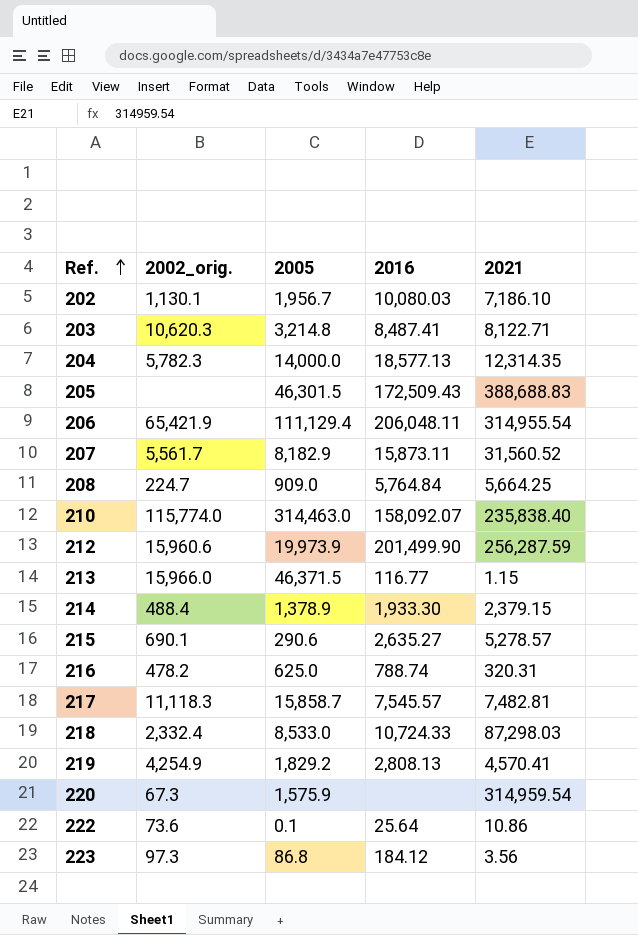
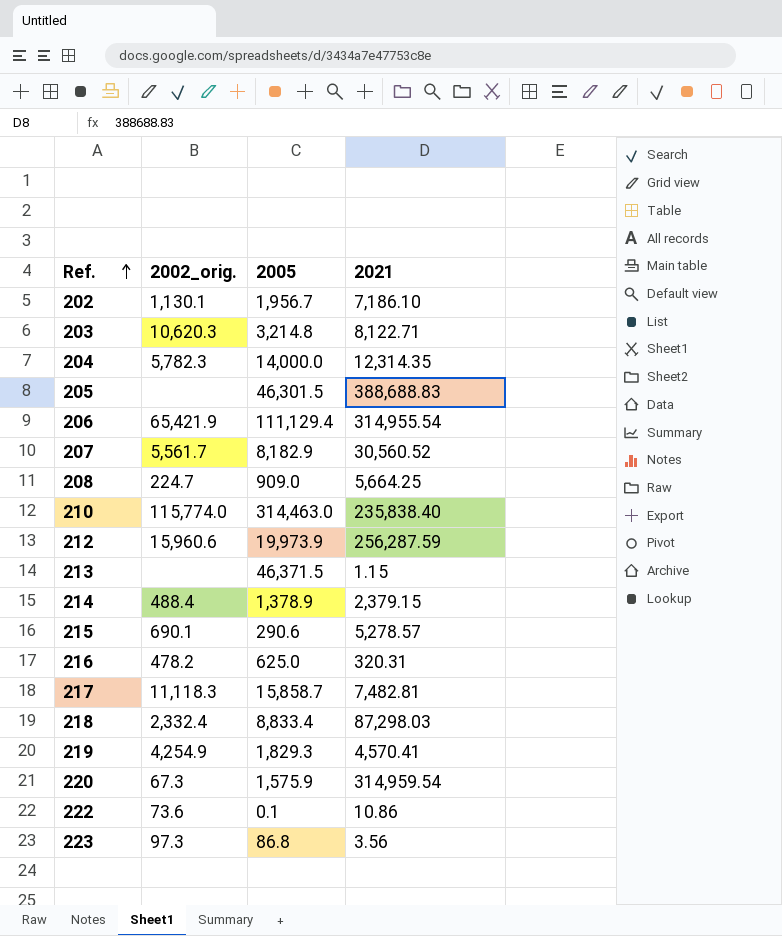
column 2016 | position: 4 -> none
207 | 2021: 31,560.52 -> 30,560.52
213 | 2002_orig.: 15,966.0 -> none
218 | 2005: 8,533.0 -> 8,833.4
219 | 2005: 1,829.2 -> 1,829.3

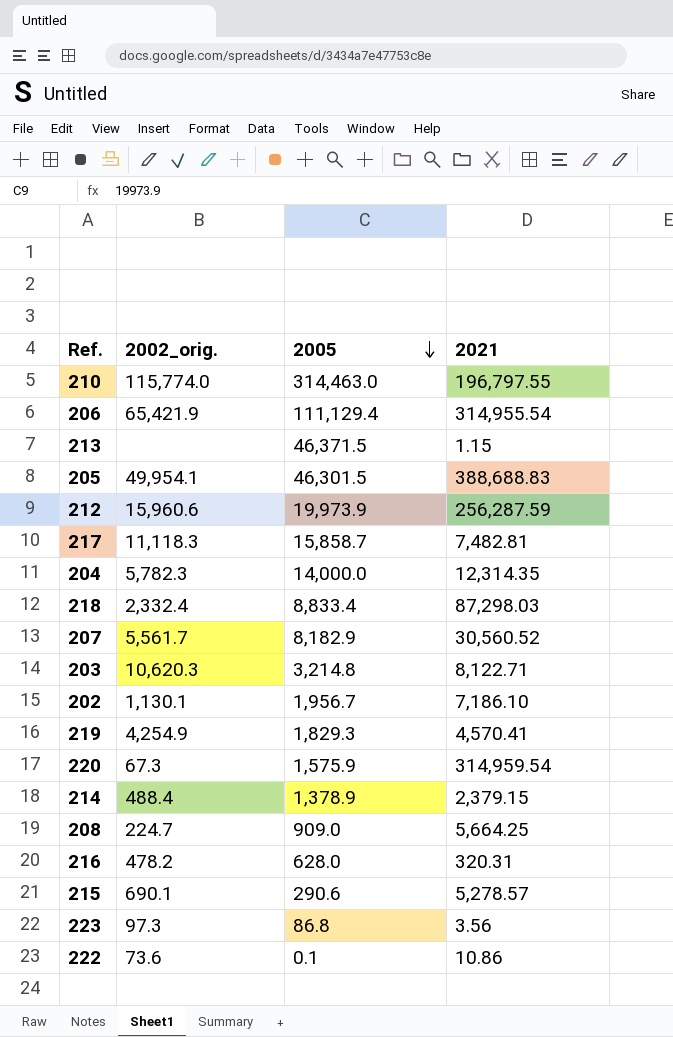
row order: Ref. ascending -> 2005 descending
210 | 2021: 235,838.40 -> 196,797.55
205 | 2002_orig.: none -> 49,954.1
216 | 2005: 625.0 -> 628.0

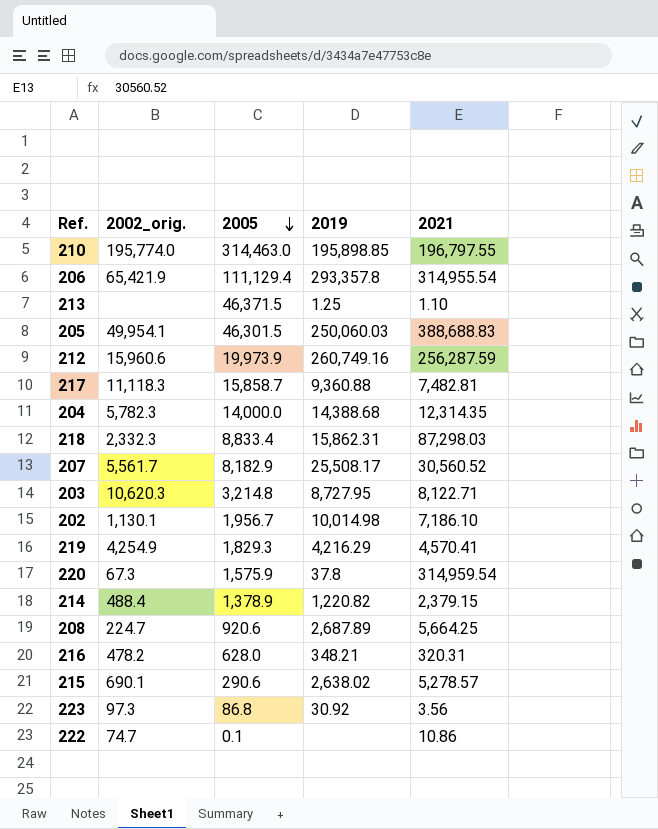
column 2019 | position: none -> 4
210 | 2002_orig.: 115,774.0 -> 195,774.0
213 | 2021: 1.15 -> 1.10
218 | 2002_orig.: 2,332.4 -> 2,332.3
208 | 2005: 909.0 -> 920.6
222 | 2002_orig.: 73.6 -> 74.7

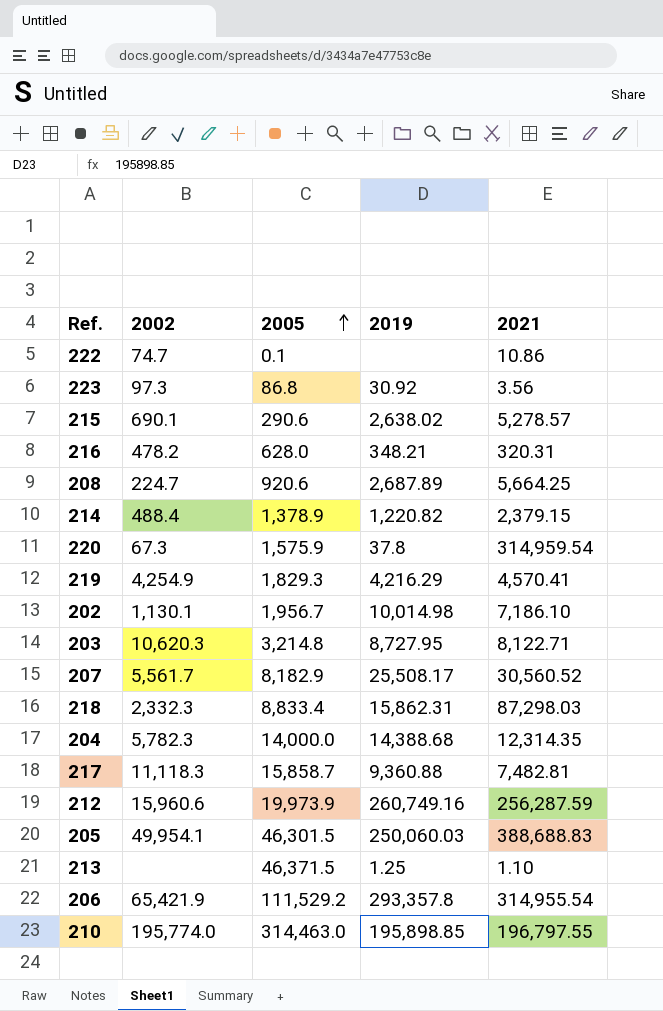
row order: 2005 descending -> 2005 ascending
column name: 2002_orig. -> 2002
206 | 2005: 111,129.4 -> 111,529.2

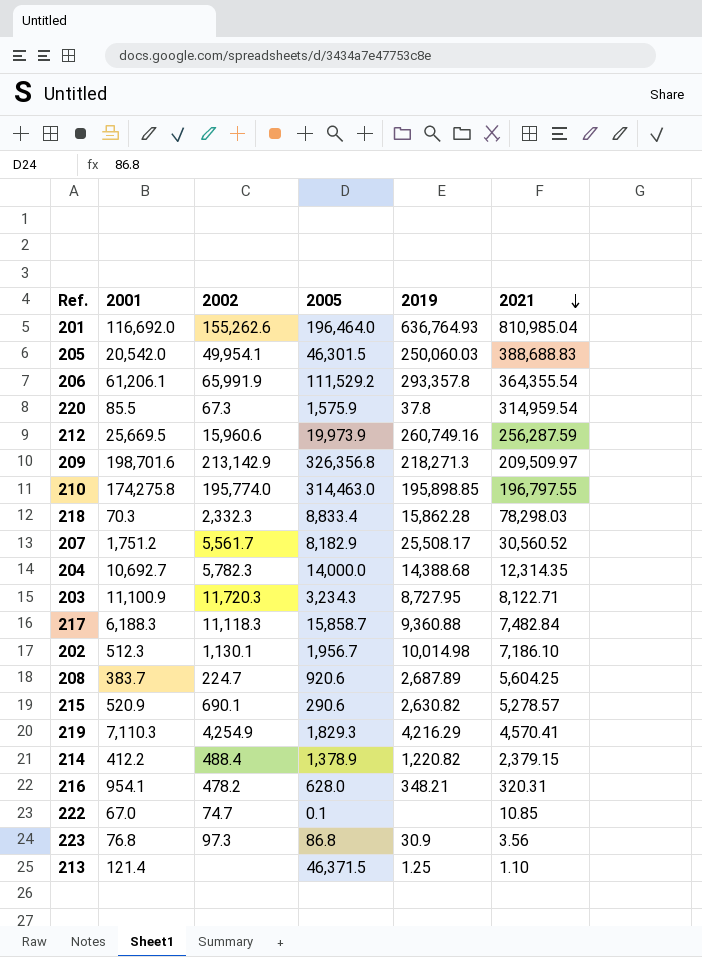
row order: 2005 ascending -> 2021 descending
column 2001 | position: none -> 2
row 201: none -> 116,692.0 | 155,262.6 | 196,464.0 | 636,764.93 | 810,985.04
206 | 2002: 65,421.9 -> 65,991.9
206 | 2021: 314,955.54 -> 364,355.54
row 209: none -> 198,701.6 | 213,142.9 | 326,356.8 | 218,271.3 | 209,509.97
218 | 2019: 15,862.31 -> 15,862.28
218 | 2021: 87,298.03 -> 78,298.03
203 | 2002: 10,620.3 -> 11,720.3
203 | 2005: 3,214.8 -> 3,234.3
217 | 2021: 7,482.81 -> 7,482.84
208 | 2021: 5,664.25 -> 5,604.25
215 | 2019: 2,638.02 -> 2,630.82
222 | 2021: 10.86 -> 10.85
223 | 2019: 30.92 -> 30.9

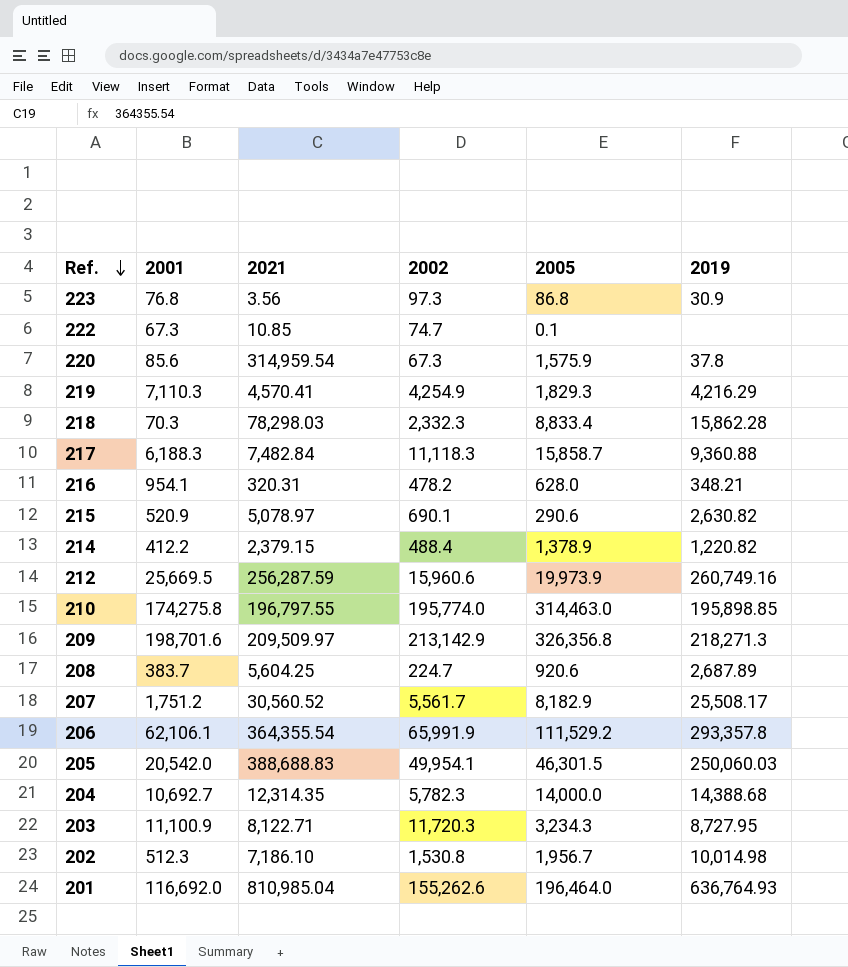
row order: 2021 descending -> Ref. descending
column 2021 | position: 6 -> 3
row 213: 121.4 | none | 46,371.5 | 1.25 | 1.10 -> none
222 | 2001: 67.0 -> 67.3
220 | 2001: 85.5 -> 85.6
215 | 2021: 5,278.57 -> 5,078.97
206 | 2001: 61,206.1 -> 62,106.1
202 | 2002: 1,130.1 -> 1,530.8

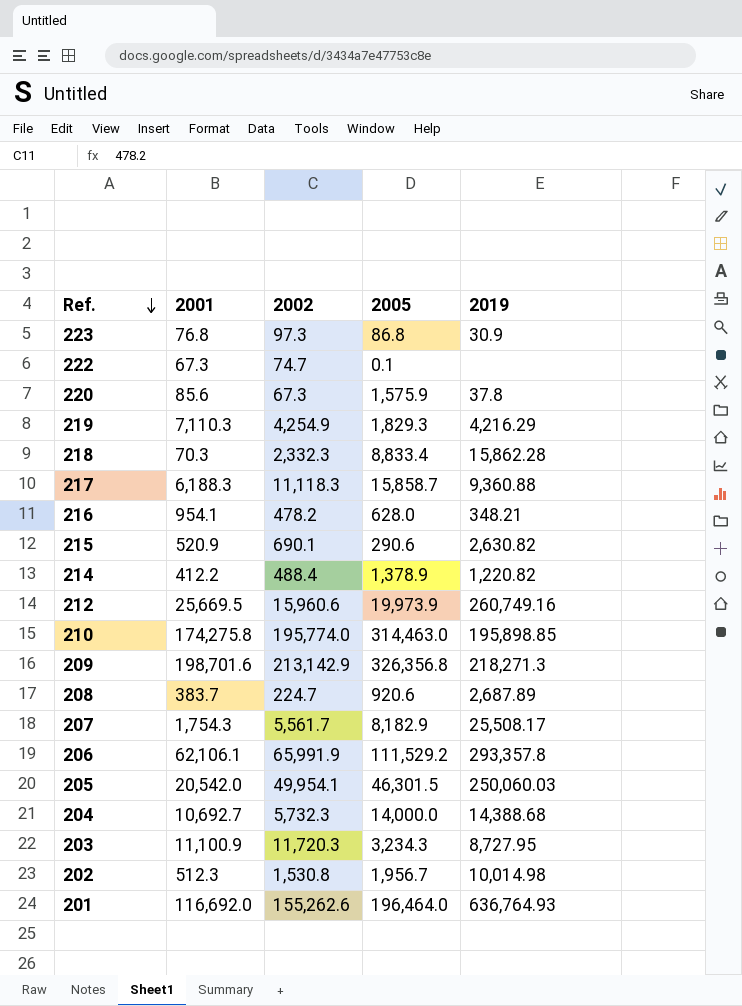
column 2021 | position: 3 -> none
207 | 2001: 1,751.2 -> 1,754.3
204 | 2002: 5,782.3 -> 5,732.3

